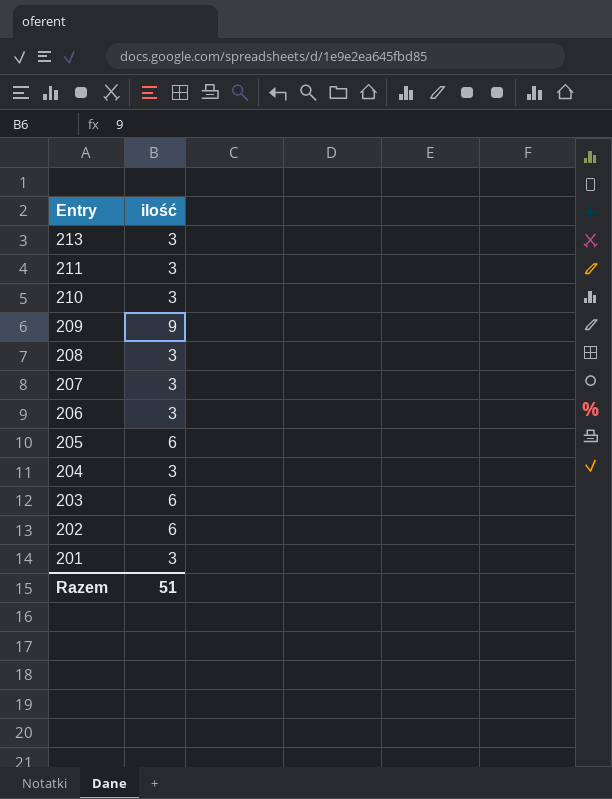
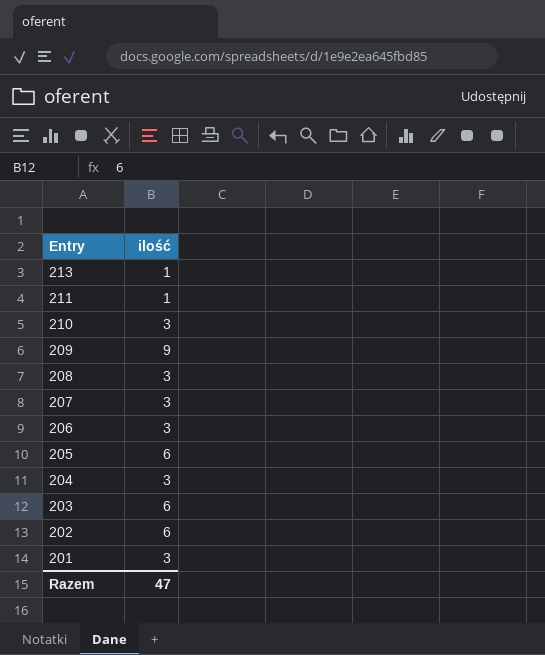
213 | ilość: 3 -> 1
211 | ilość: 3 -> 1
Razem | ilość: 51 -> 47

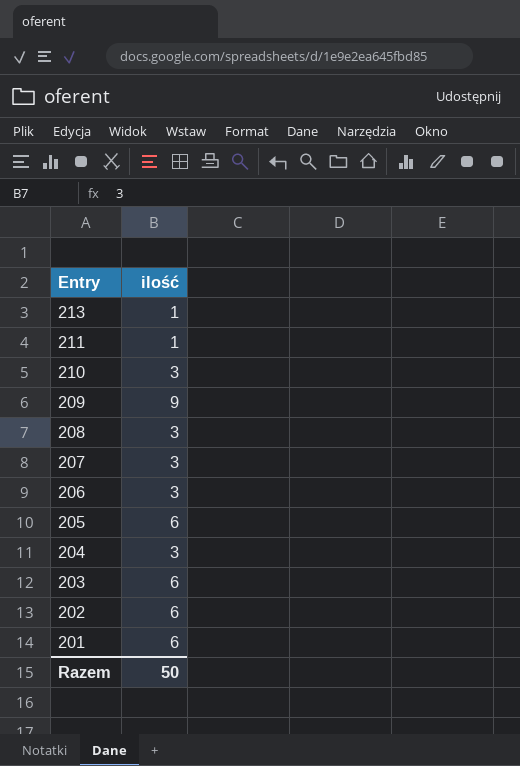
201 | ilość: 3 -> 6
Razem | ilość: 47 -> 50

